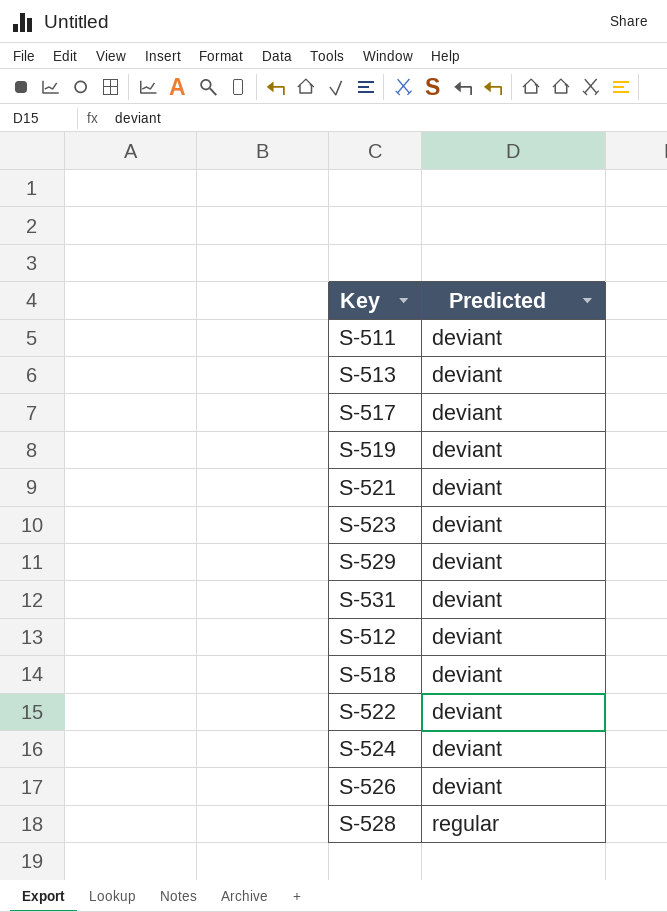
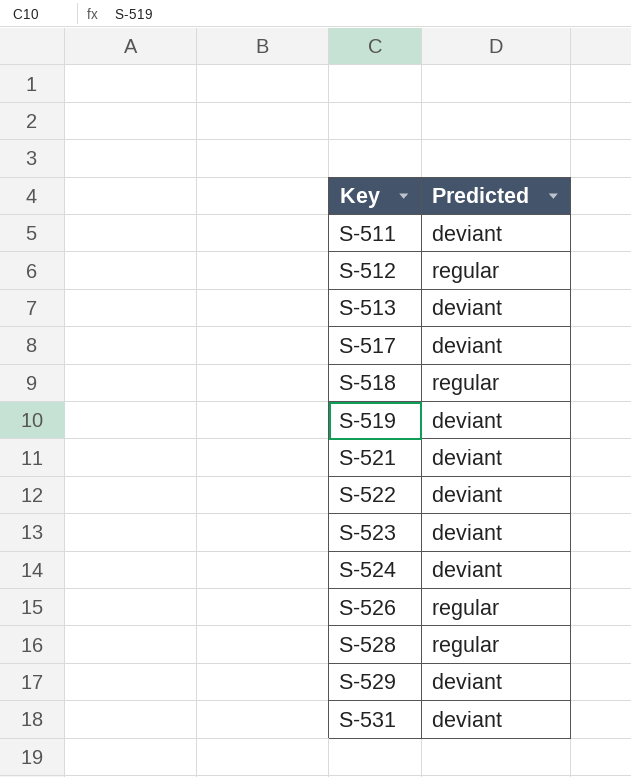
row order: Predicted ascending -> Key ascending
S-512 | Predicted: deviant -> regular
S-518 | Predicted: deviant -> regular
S-526 | Predicted: deviant -> regular

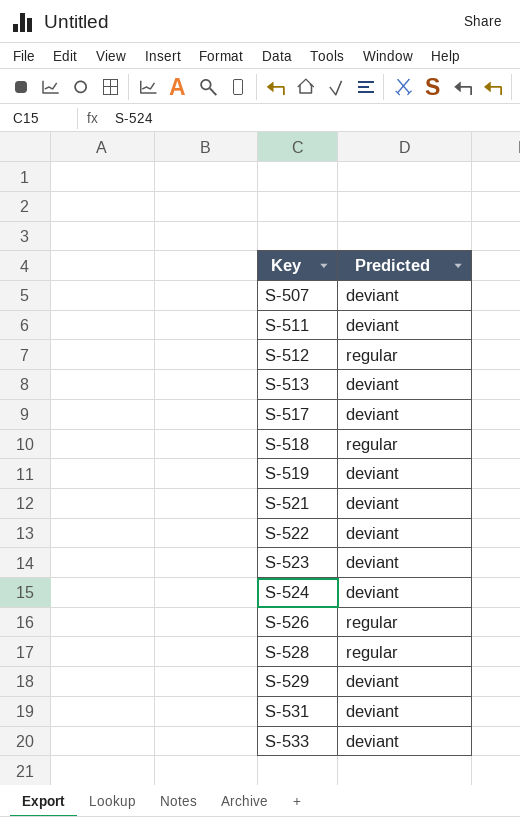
row S-507: none -> deviant
row S-533: none -> deviant

